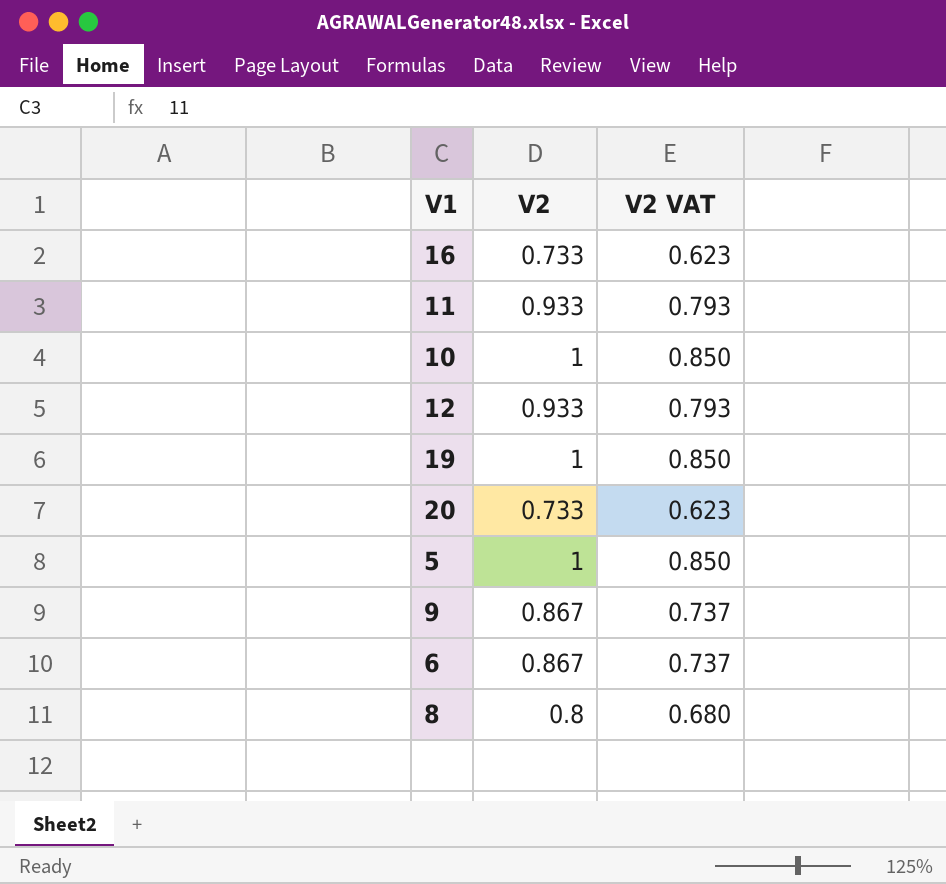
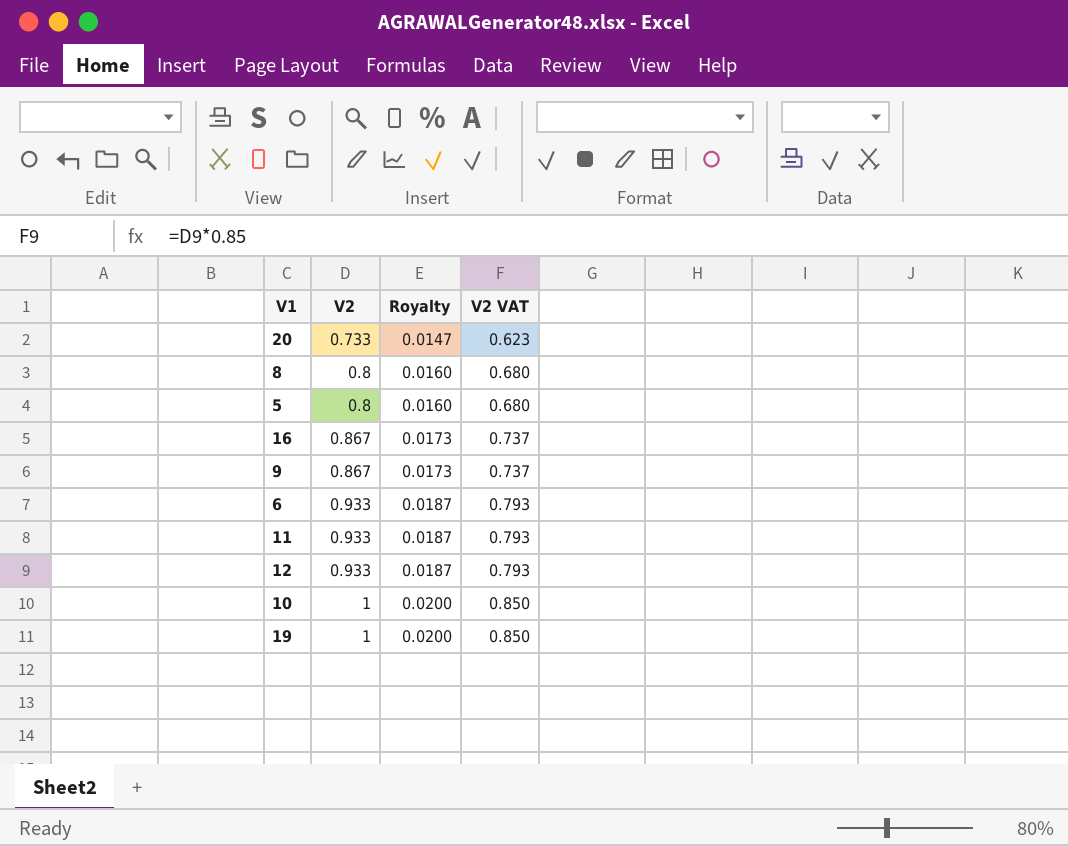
row order: none -> V2 ascending
column Royalty | formula: none -> [V2] * 0.02
5 | V2: 1 -> 0.8
5 | V2 VAT: 0.850 -> 0.680
16 | V2: 0.733 -> 0.867
16 | V2 VAT: 0.623 -> 0.737
6 | V2: 0.867 -> 0.933
6 | V2 VAT: 0.737 -> 0.793

